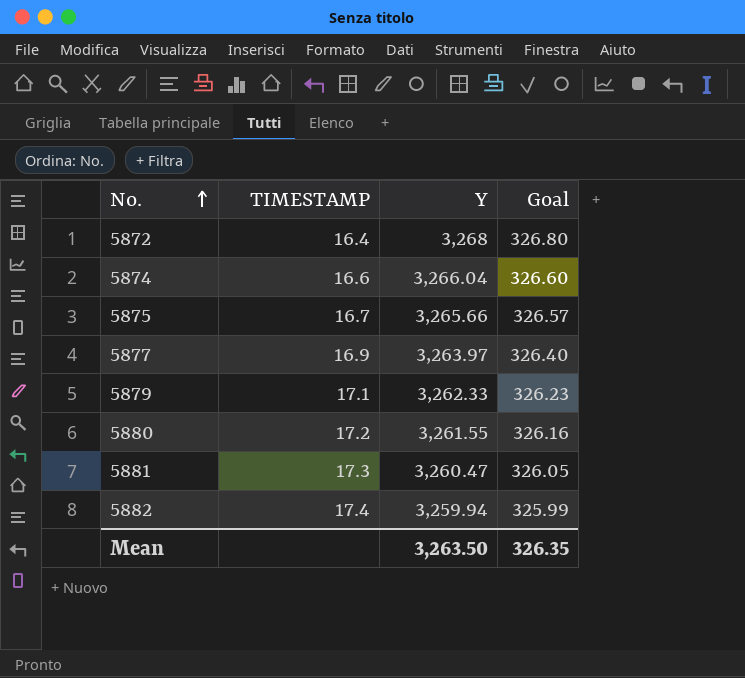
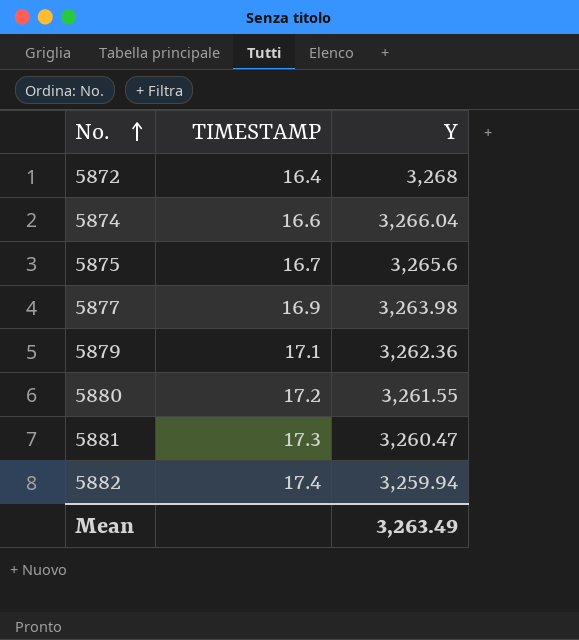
column Goal | formula: [Y] * 0.1 -> none
5875 | Y: 3,265.66 -> 3,265.6
5877 | Y: 3,263.97 -> 3,263.98
5879 | Y: 3,262.33 -> 3,262.36
Mean | Y: 3,263.50 -> 3,263.49

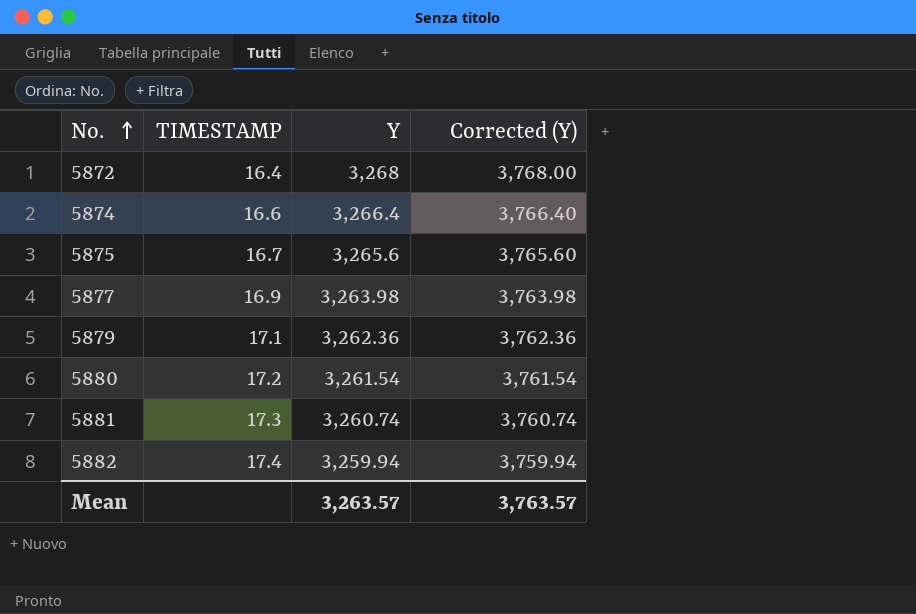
column Corrected (Y) | formula: none -> [Y] + 500
5874 | Y: 3,266.04 -> 3,266.4
5880 | Y: 3,261.55 -> 3,261.54
5881 | Y: 3,260.47 -> 3,260.74
Mean | Y: 3,263.49 -> 3,263.57

